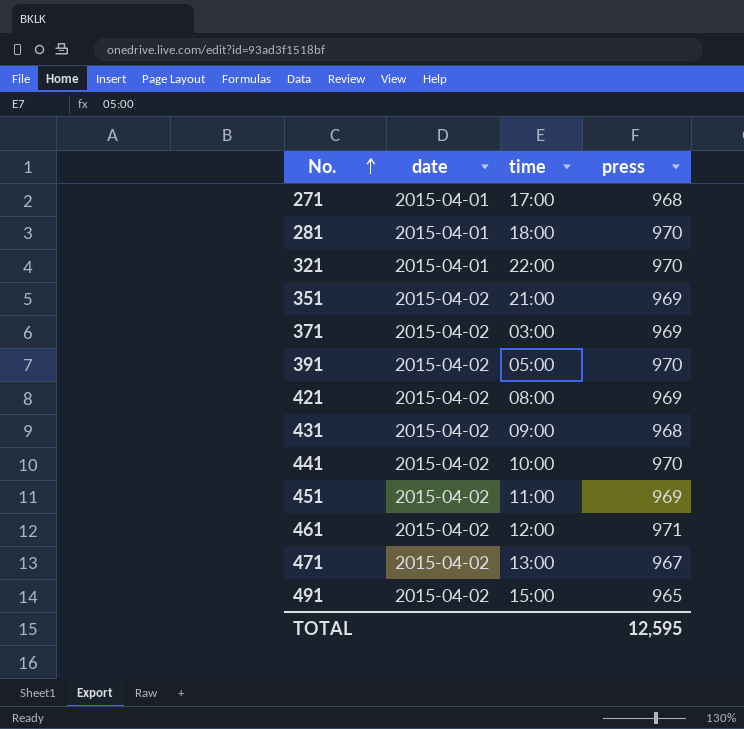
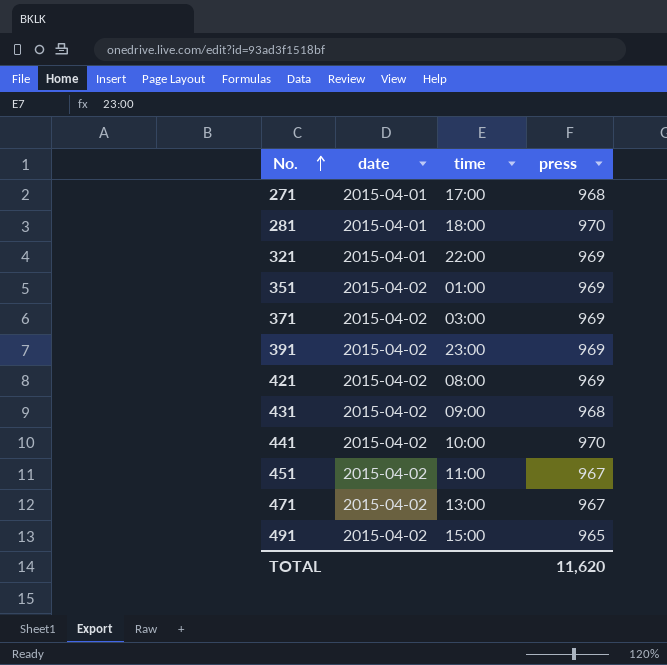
row 461: 2015-04-02 | 12:00 | 971 -> none
321 | press: 970 -> 969
351 | time: 21:00 -> 01:00
391 | time: 05:00 -> 23:00
391 | press: 970 -> 969
451 | press: 969 -> 967
TOTAL | press: 12,595 -> 11,620

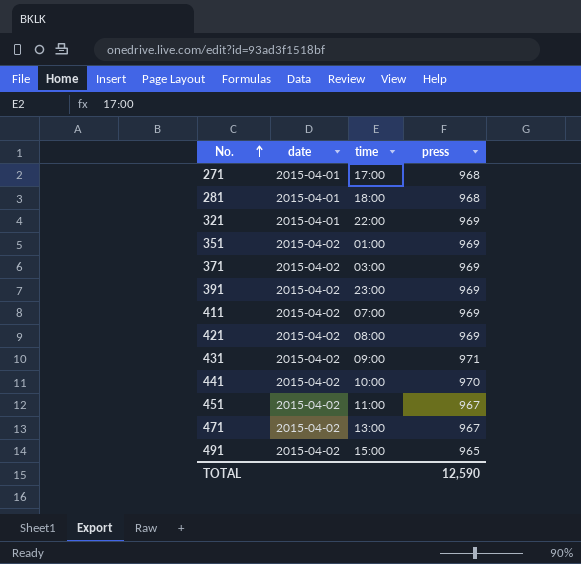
281 | press: 970 -> 968
row 411: none -> 2015-04-02 | 07:00 | 969
431 | press: 968 -> 971
TOTAL | press: 11,620 -> 12,590

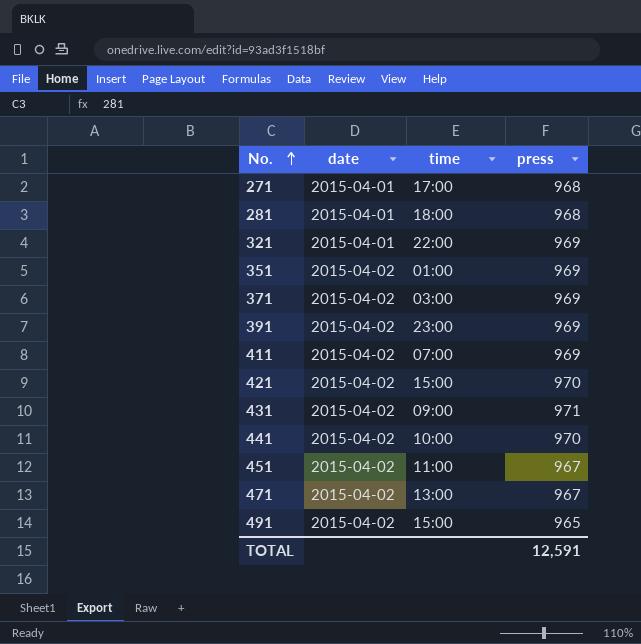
421 | time: 08:00 -> 15:00
421 | press: 969 -> 970
TOTAL | press: 12,590 -> 12,591

